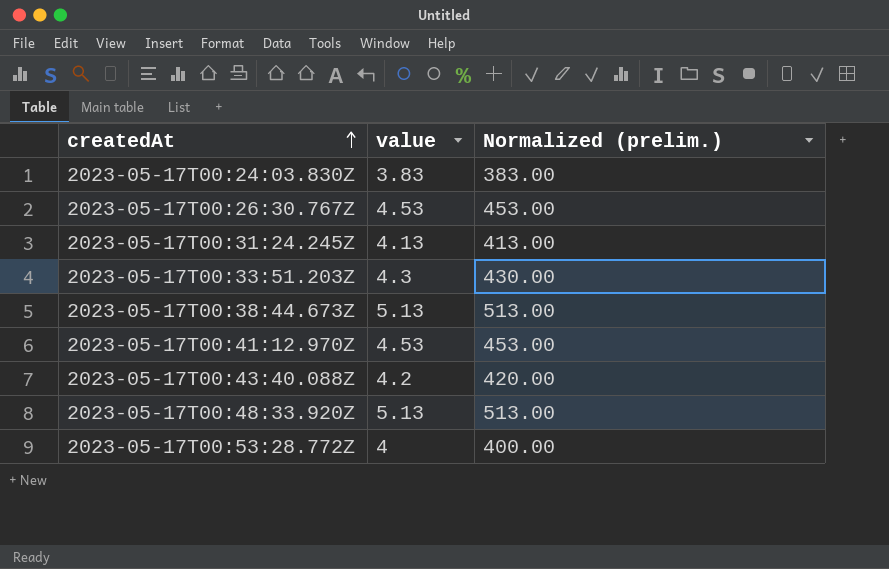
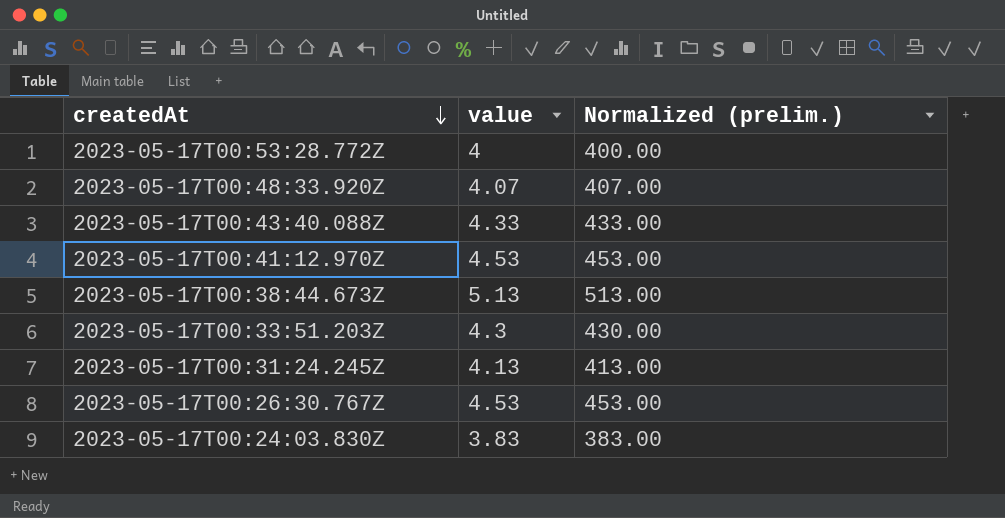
row order: createdAt ascending -> createdAt descending
2023-05-17T00:48:33.920Z | value: 5.13 -> 4.07
2023-05-17T00:48:33.920Z | Normalized (prelim.): 513.00 -> 407.00
2023-05-17T00:43:40.088Z | value: 4.2 -> 4.33
2023-05-17T00:43:40.088Z | Normalized (prelim.): 420.00 -> 433.00

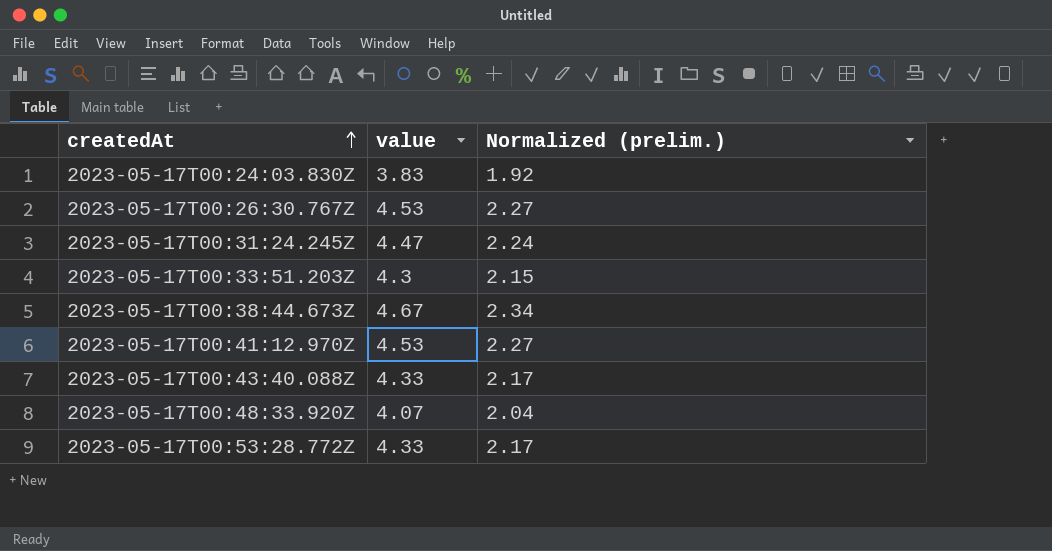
row order: createdAt descending -> createdAt ascending
column Normalized (prelim.) | formula: [value] * 100 -> [value] * 0.5
2023-05-17T00:31:24.245Z | value: 4.13 -> 4.47
2023-05-17T00:38:44.673Z | value: 5.13 -> 4.67
2023-05-17T00:53:28.772Z | value: 4 -> 4.33

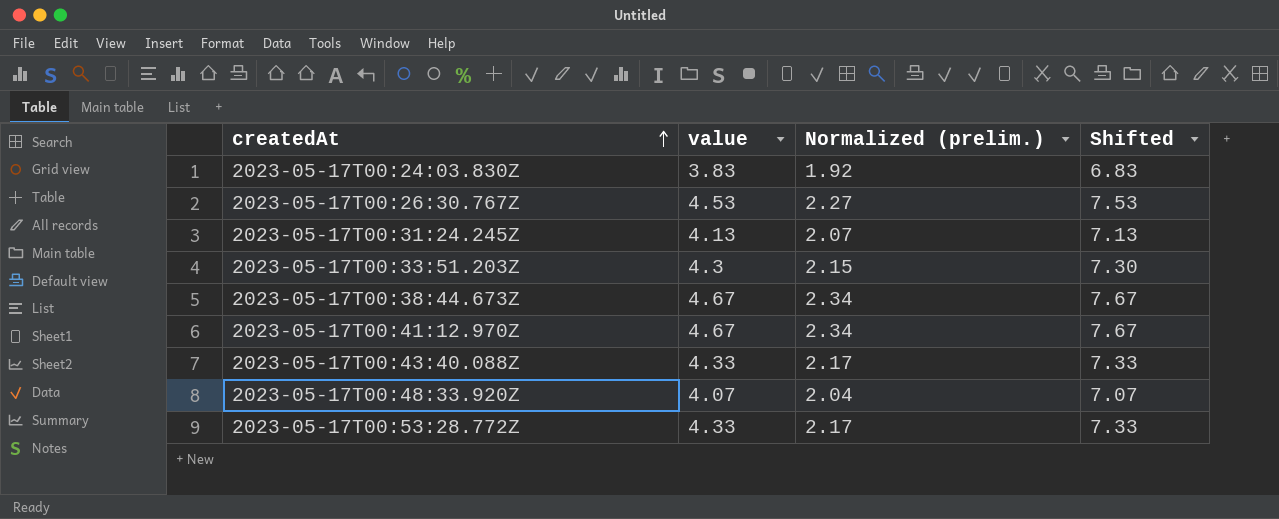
column Shifted | formula: none -> [value] + 3
2023-05-17T00:31:24.245Z | value: 4.47 -> 4.13
2023-05-17T00:31:24.245Z | Normalized (prelim.): 2.24 -> 2.07
2023-05-17T00:41:12.970Z | value: 4.53 -> 4.67
2023-05-17T00:41:12.970Z | Normalized (prelim.): 2.27 -> 2.34

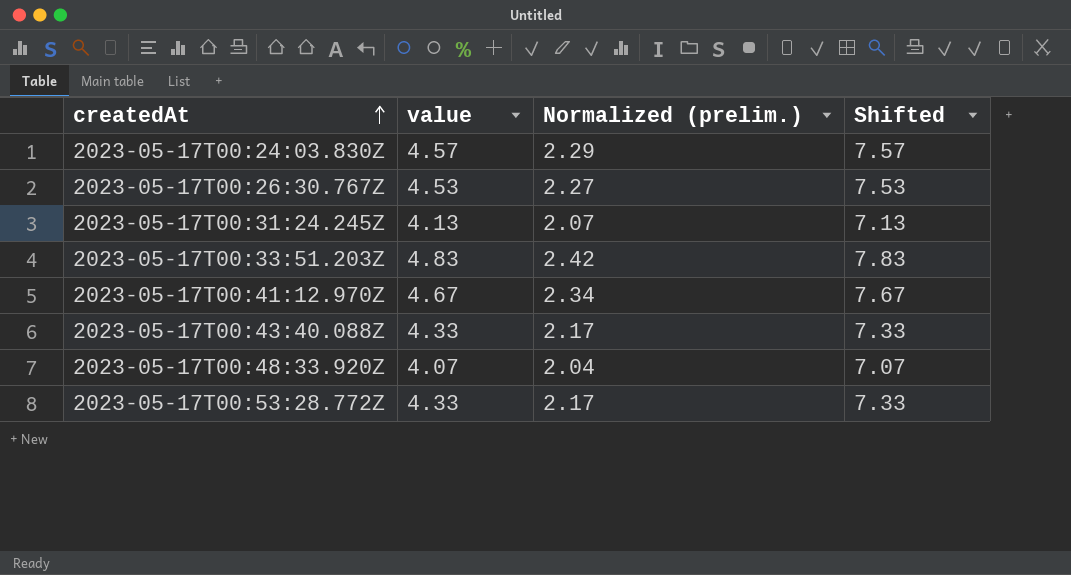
row 2023-05-17T00:38:44.673Z: 4.67 | 2.34 | 7.67 -> none
2023-05-17T00:24:03.830Z | value: 3.83 -> 4.57
2023-05-17T00:24:03.830Z | Normalized (prelim.): 1.92 -> 2.29
2023-05-17T00:24:03.830Z | Shifted: 6.83 -> 7.57
2023-05-17T00:33:51.203Z | value: 4.3 -> 4.83
2023-05-17T00:33:51.203Z | Normalized (prelim.): 2.15 -> 2.42
2023-05-17T00:33:51.203Z | Shifted: 7.30 -> 7.83

